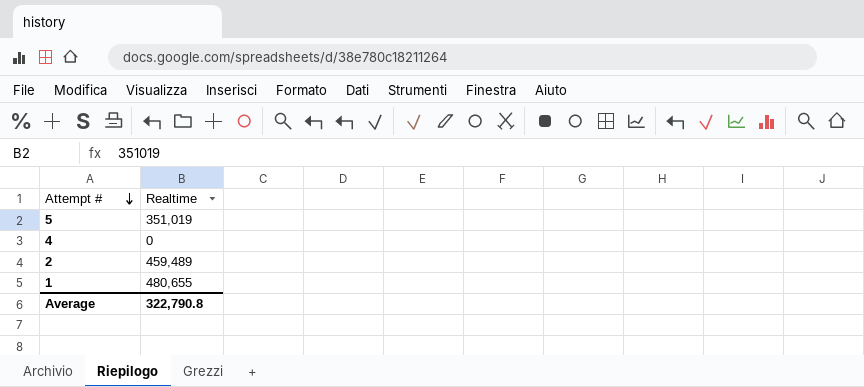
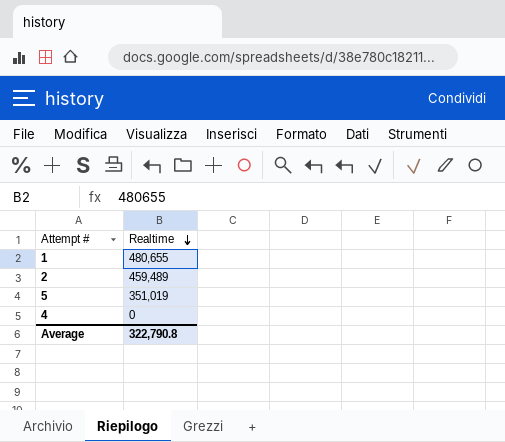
row order: Attempt # descending -> Realtime descending

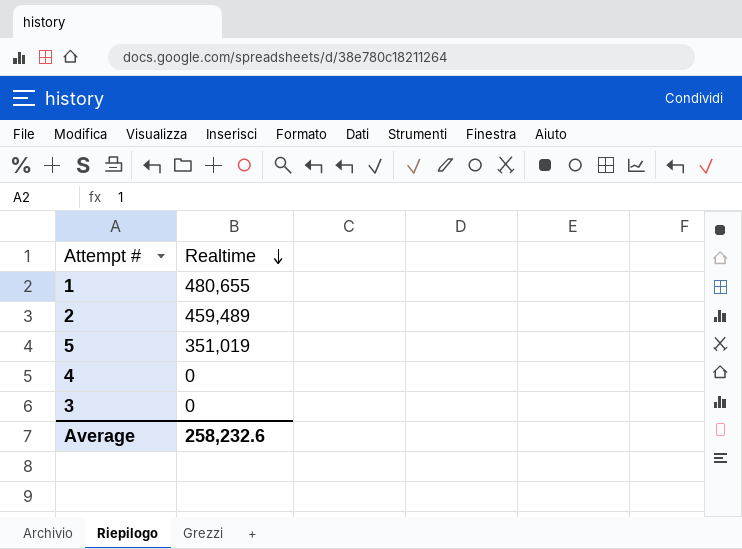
row 3: none -> 0
Average | Realtime: 322,790.8 -> 258,232.6

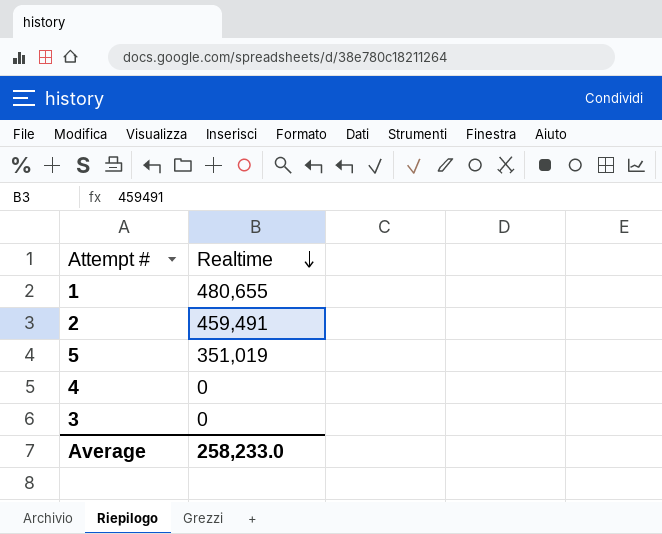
2 | Realtime: 459,489 -> 459,491
Average | Realtime: 258,232.6 -> 258,233.0

